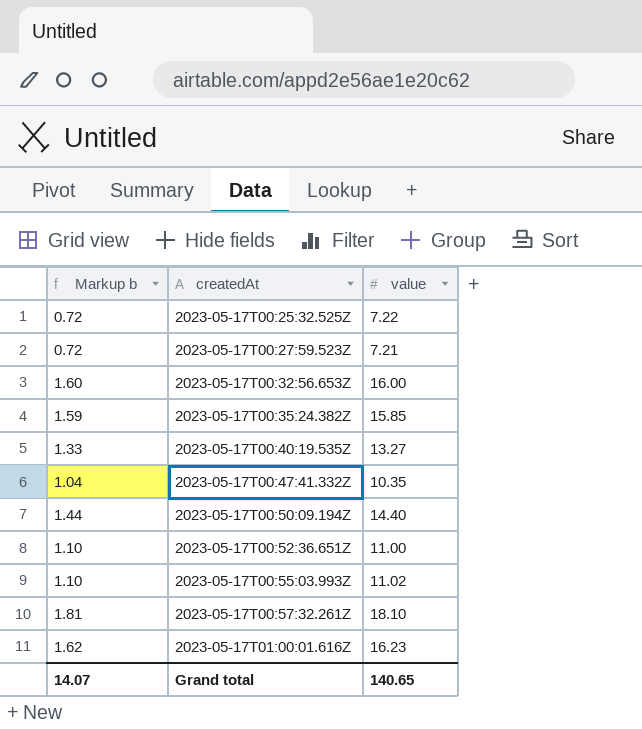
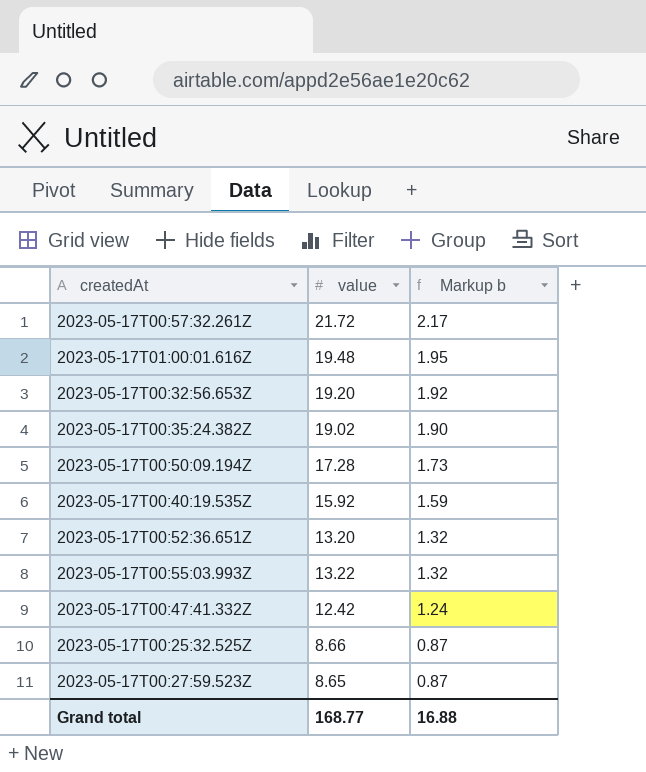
row order: createdAt ascending -> Markup b descending
column Markup b | position: 1 -> 3
2023-05-17T00:57:32.261Z | value: 18.10 -> 21.72
2023-05-17T00:57:32.261Z | Markup b: 1.81 -> 2.17
2023-05-17T01:00:01.616Z | value: 16.23 -> 19.48
2023-05-17T01:00:01.616Z | Markup b: 1.62 -> 1.95
2023-05-17T00:32:56.653Z | value: 16.00 -> 19.20
2023-05-17T00:32:56.653Z | Markup b: 1.60 -> 1.92
2023-05-17T00:35:24.382Z | value: 15.85 -> 19.02
2023-05-17T00:35:24.382Z | Markup b: 1.59 -> 1.90
2023-05-17T00:50:09.194Z | value: 14.40 -> 17.28
2023-05-17T00:50:09.194Z | Markup b: 1.44 -> 1.73
2023-05-17T00:40:19.535Z | value: 13.27 -> 15.92
2023-05-17T00:40:19.535Z | Markup b: 1.33 -> 1.59
2023-05-17T00:52:36.651Z | value: 11.00 -> 13.20
2023-05-17T00:52:36.651Z | Markup b: 1.10 -> 1.32
2023-05-17T00:55:03.993Z | value: 11.02 -> 13.22
2023-05-17T00:55:03.993Z | Markup b: 1.10 -> 1.32
2023-05-17T00:47:41.332Z | value: 10.35 -> 12.42
2023-05-17T00:47:41.332Z | Markup b: 1.04 -> 1.24
2023-05-17T00:25:32.525Z | value: 7.22 -> 8.66
2023-05-17T00:25:32.525Z | Markup b: 0.72 -> 0.87
2023-05-17T00:27:59.523Z | value: 7.21 -> 8.65
2023-05-17T00:27:59.523Z | Markup b: 0.72 -> 0.87
Grand total | value: 140.65 -> 168.77
Grand total | Markup b: 14.07 -> 16.88

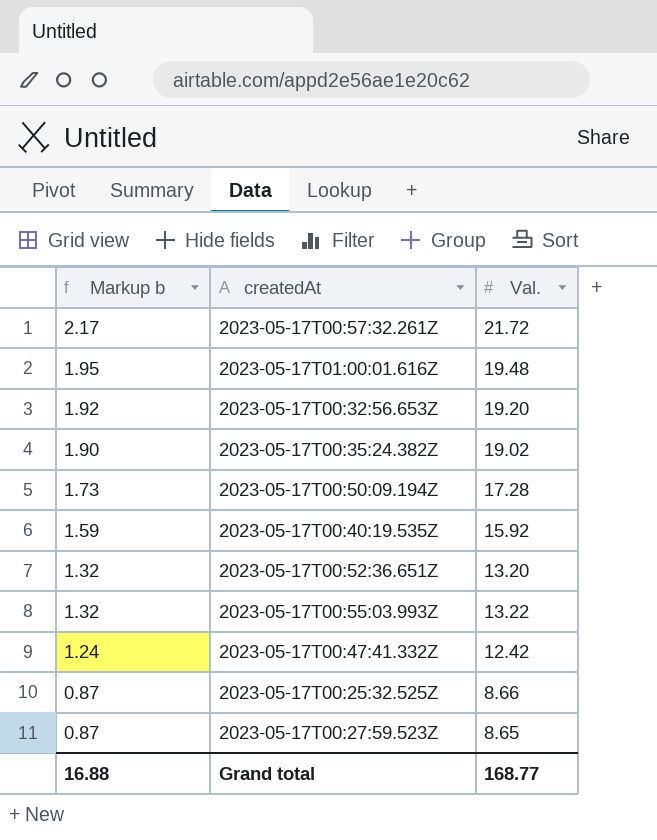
column Markup b | position: 3 -> 1
column name: value -> Val.

